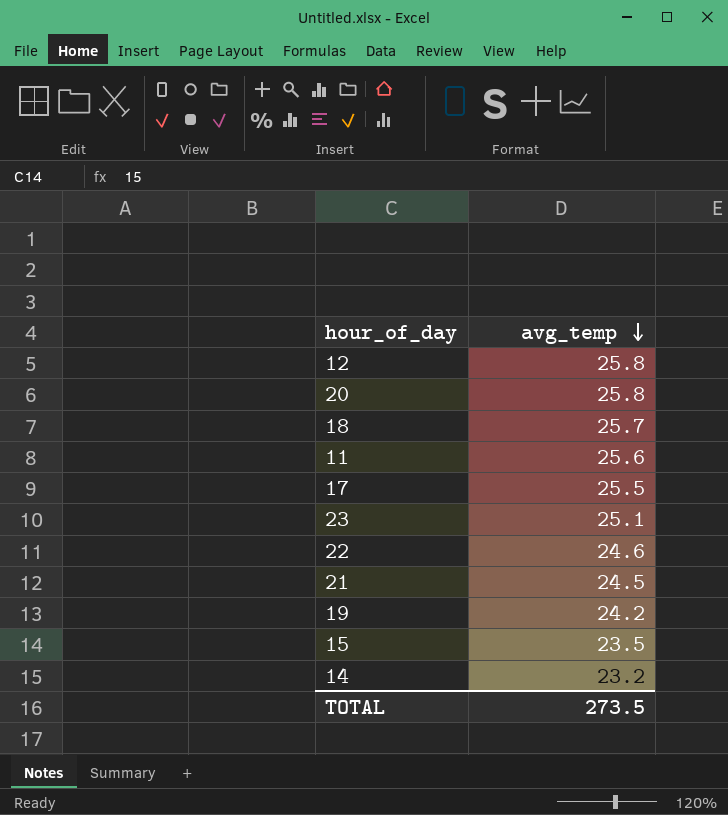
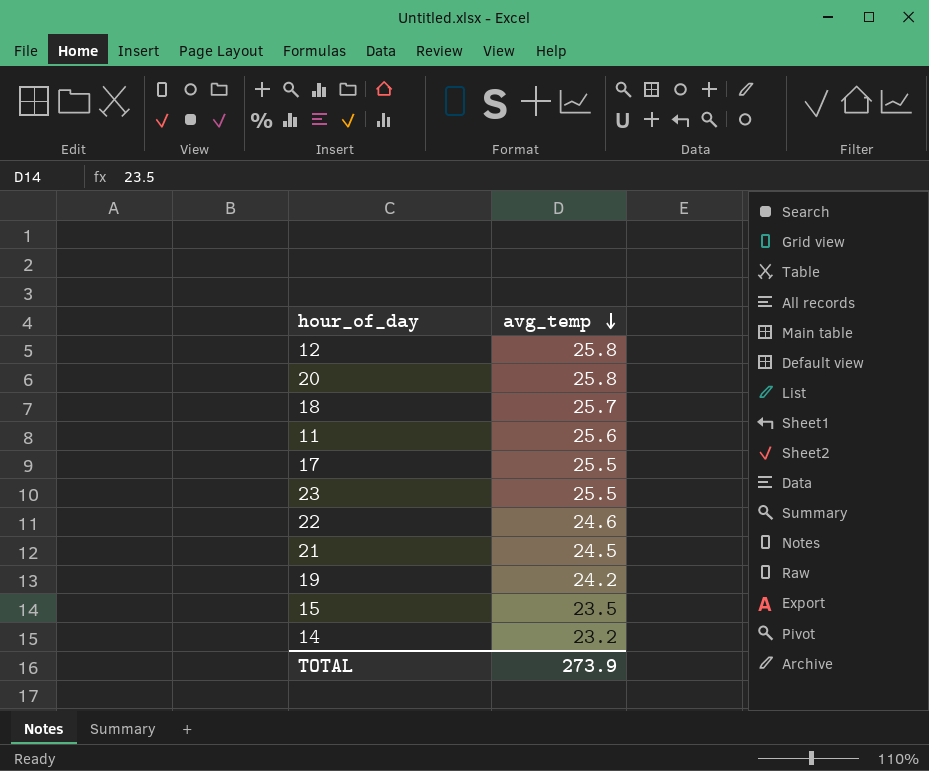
23 | avg_temp: 25.1 -> 25.5
TOTAL | avg_temp: 273.5 -> 273.9

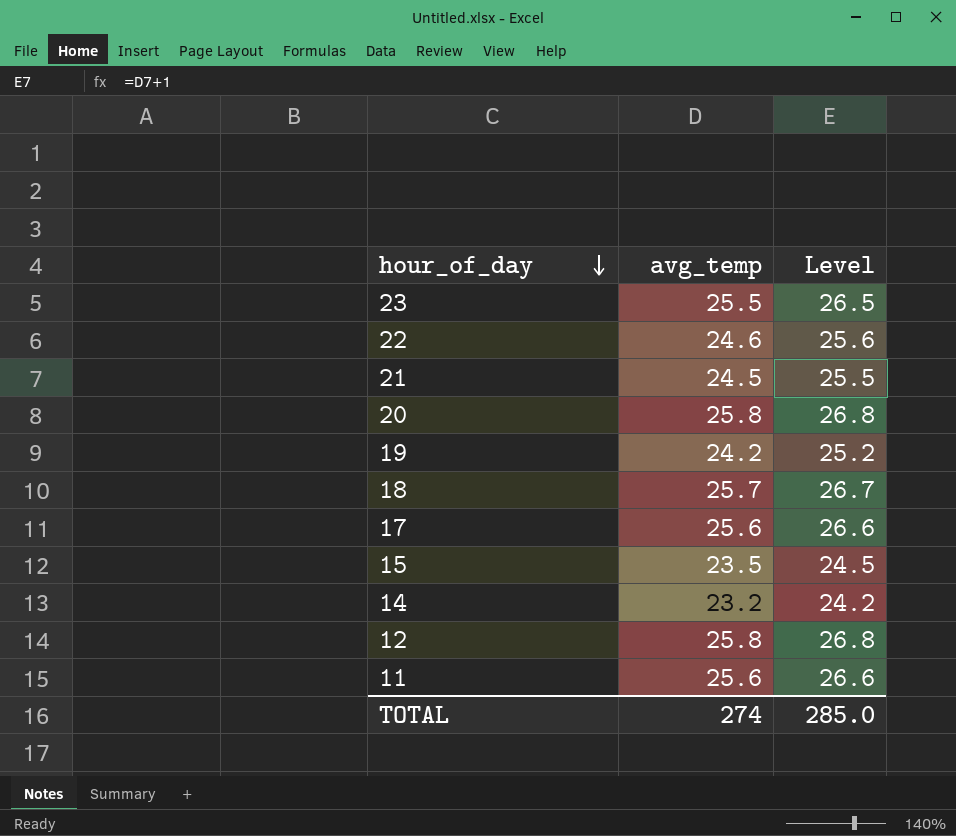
row order: avg_temp descending -> hour_of_day descending
column Level | formula: none -> [avg_temp] + 1
17 | avg_temp: 25.5 -> 25.6
TOTAL | avg_temp: 273.9 -> 274

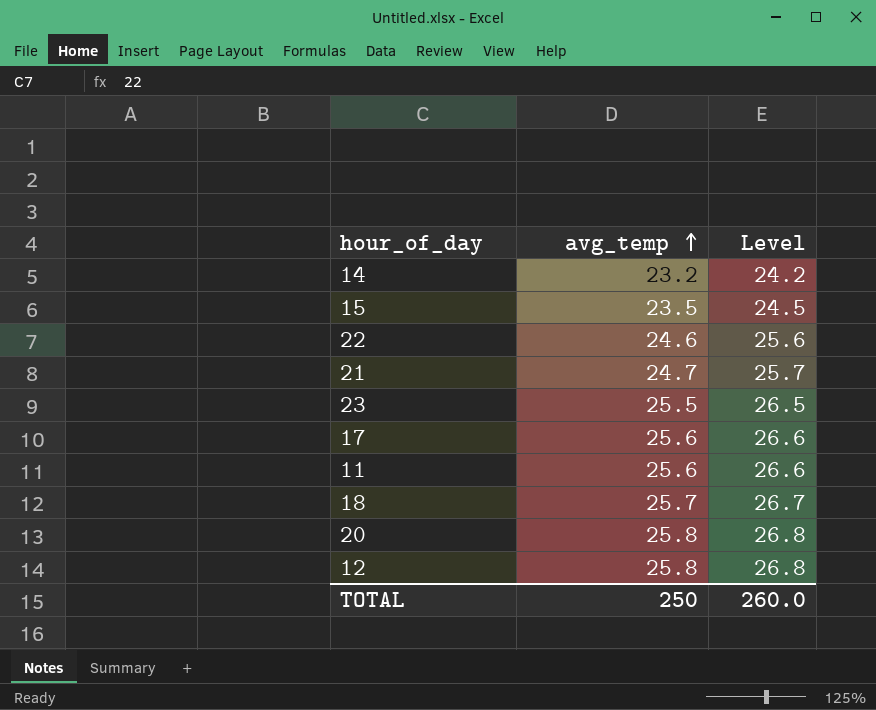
row order: hour_of_day descending -> avg_temp ascending
row 19: 24.2 | 25.2 -> none
21 | avg_temp: 24.5 -> 24.7
21 | Level: 25.5 -> 25.7
TOTAL | avg_temp: 274 -> 250
TOTAL | Level: 285.0 -> 260.0

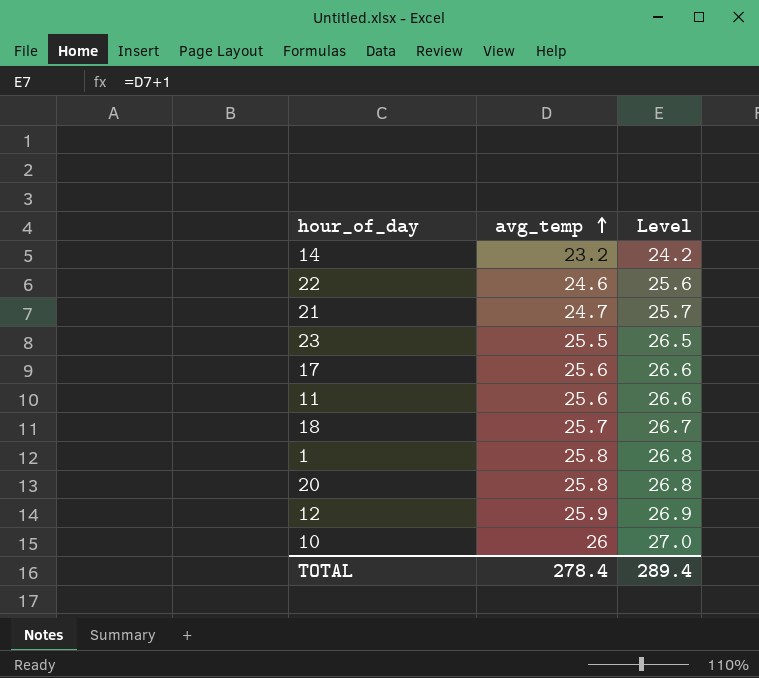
row 15: 23.5 | 24.5 -> none
row 1: none -> 25.8 | 26.8
12 | avg_temp: 25.8 -> 25.9
12 | Level: 26.8 -> 26.9
row 10: none -> 26 | 27.0
TOTAL | avg_temp: 250 -> 278.4
TOTAL | Level: 260.0 -> 289.4

